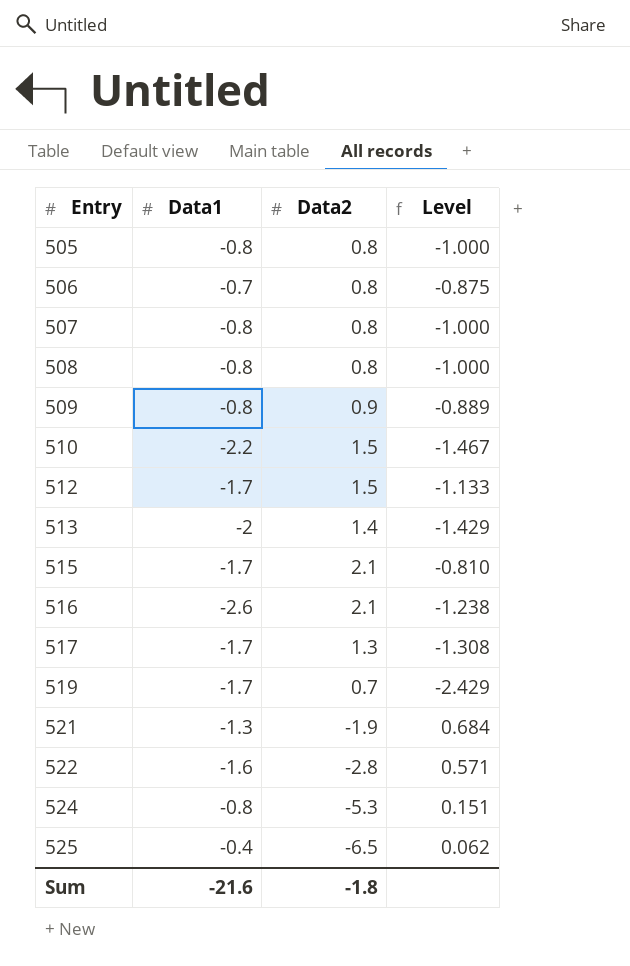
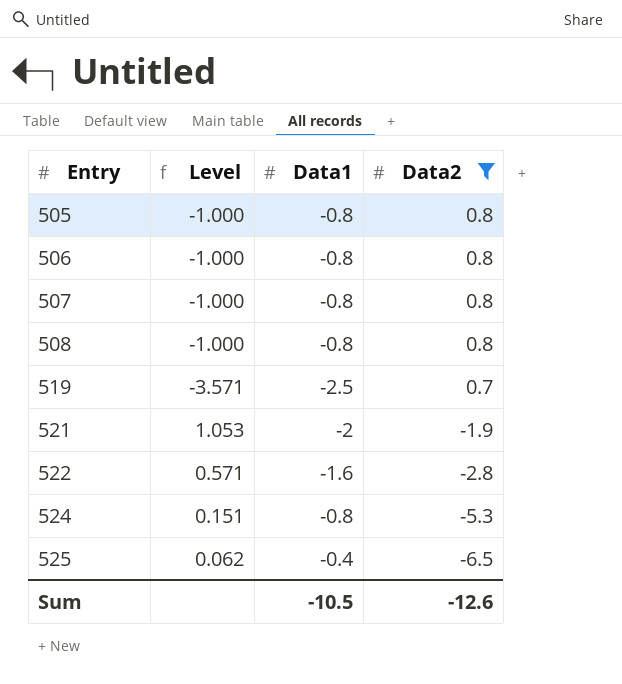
filter: none -> Data2 <= 0.8
column Level | position: 4 -> 2
506 | Level: -0.875 -> -1.000
506 | Data1: -0.7 -> -0.8
519 | Level: -2.429 -> -3.571
519 | Data1: -1.7 -> -2.5
521 | Level: 0.684 -> 1.053
521 | Data1: -1.3 -> -2
Sum | Data1: -21.6 -> -10.5
Sum | Data2: -1.8 -> -12.6

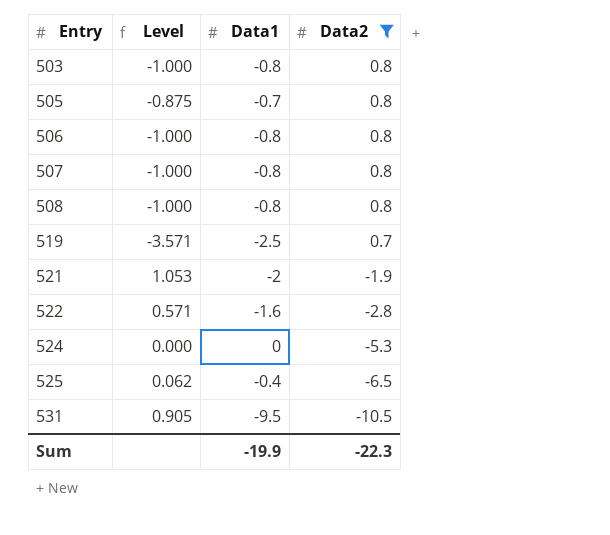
row 503: none -> -1.000 | -0.8 | 0.8
505 | Level: -1.000 -> -0.875
505 | Data1: -0.8 -> -0.7
524 | Level: 0.151 -> 0.000
524 | Data1: -0.8 -> 0
row 531: none -> 0.905 | -9.5 | -10.5
Sum | Data1: -10.5 -> -19.9
Sum | Data2: -12.6 -> -22.3

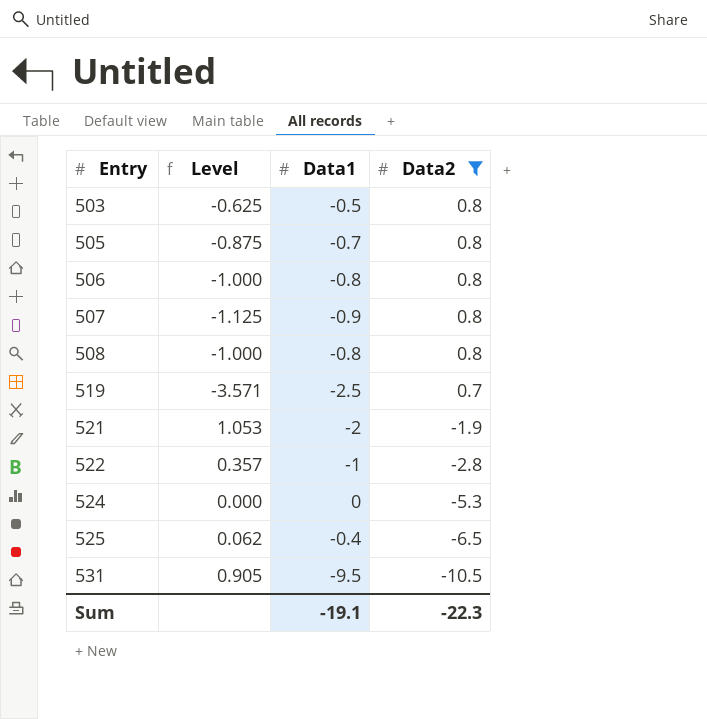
503 | Level: -1.000 -> -0.625
503 | Data1: -0.8 -> -0.5
507 | Level: -1.000 -> -1.125
507 | Data1: -0.8 -> -0.9
522 | Level: 0.571 -> 0.357
522 | Data1: -1.6 -> -1
Sum | Data1: -19.9 -> -19.1

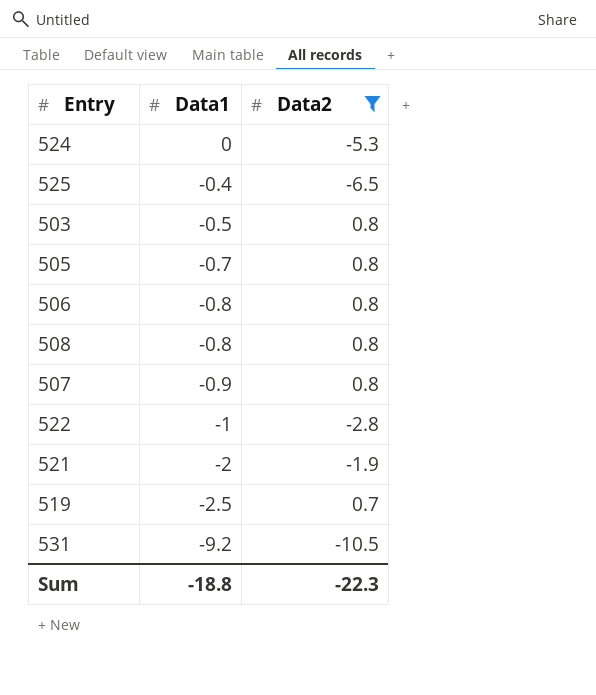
row order: Entry ascending -> Data1 descending
column Level | formula: [Data1] / [Data2] -> none
531 | Data1: -9.5 -> -9.2
Sum | Data1: -19.1 -> -18.8

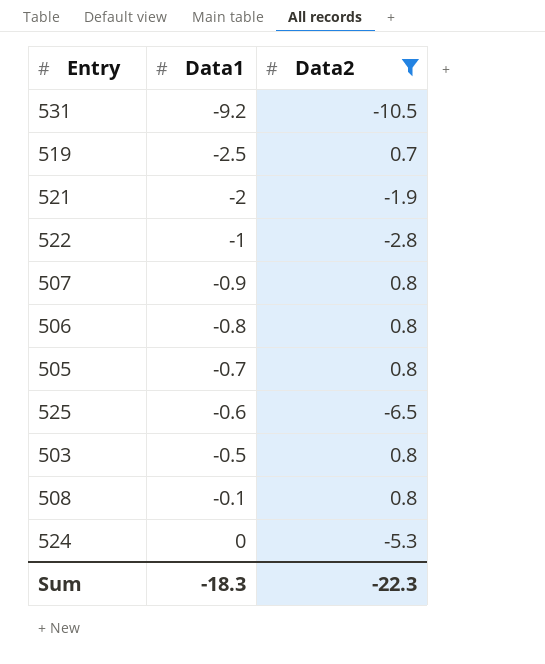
row order: Data1 descending -> Data1 ascending
525 | Data1: -0.4 -> -0.6
508 | Data1: -0.8 -> -0.1
Sum | Data1: -18.8 -> -18.3

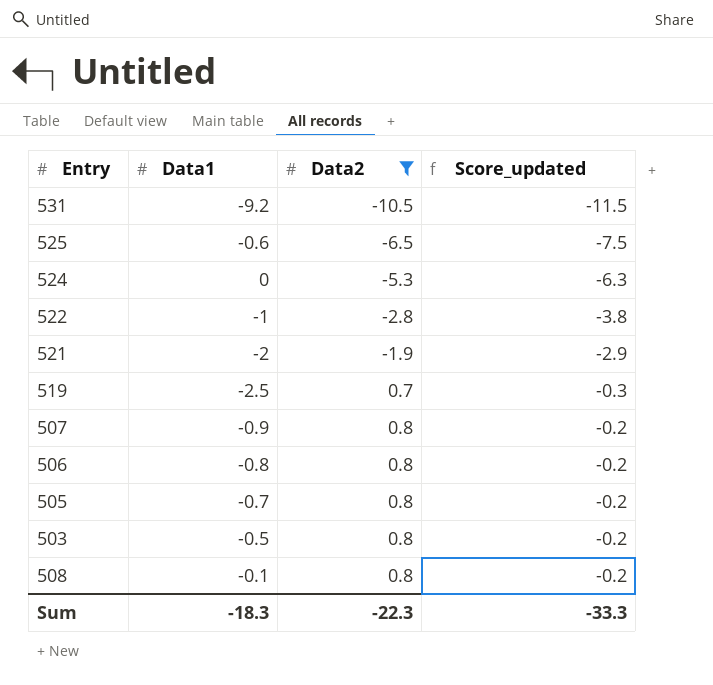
row order: Data1 ascending -> Data2 ascending
column Score_updated | formula: none -> [Data2] - 1

